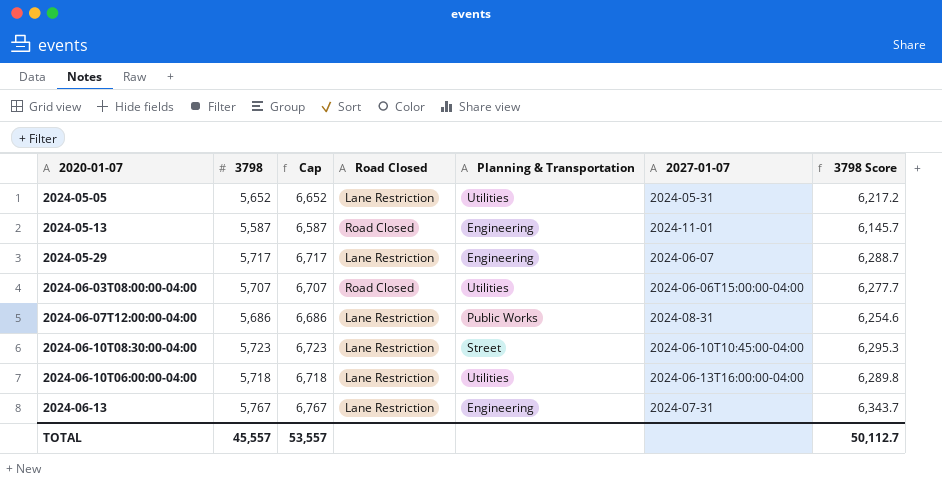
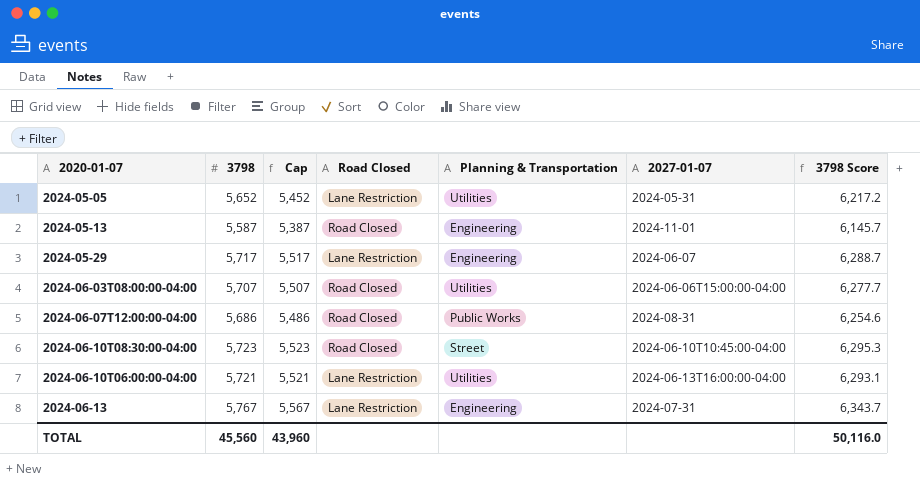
column Cap | formula: [3798] + 1000 -> [3798] - 200
2024-06-07T12:00:00-04:00 | Road Closed: Lane Restriction -> Road Closed
2024-06-10T08:30:00-04:00 | Road Closed: Lane Restriction -> Road Closed
2024-06-10T06:00:00-04:00 | 3798: 5,718 -> 5,721
2024-06-10T06:00:00-04:00 | 3798 Score: 6,289.8 -> 6,293.1
TOTAL | 3798: 45,557 -> 45,560
TOTAL | Cap: 53,557 -> 43,960
TOTAL | 3798 Score: 50,112.7 -> 50,116.0

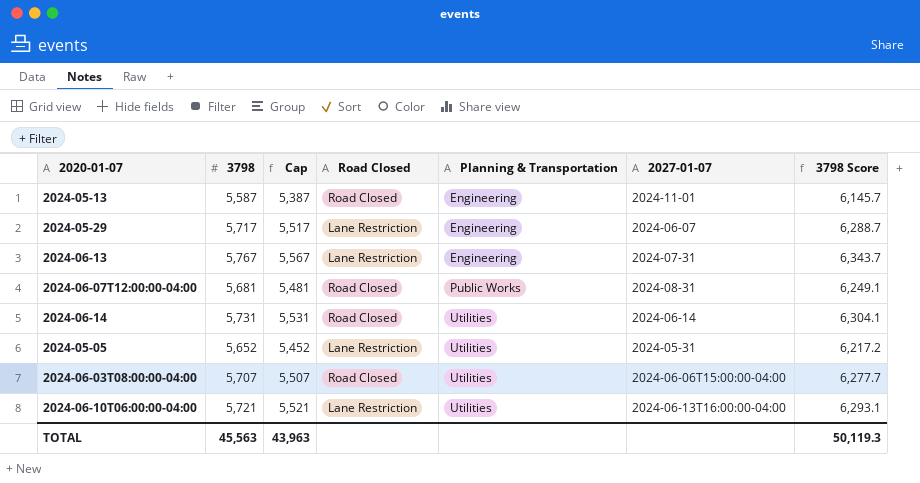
row order: none -> Planning & Transportation ascending
row 2024-06-10T08:30:00-04:00: 5,723 | 5,523 | Road Closed | Street | 2024-06-10T10:45:00-04:00 | 6,295.3 -> none
2024-06-07T12:00:00-04:00 | 3798: 5,686 -> 5,681
2024-06-07T12:00:00-04:00 | Cap: 5,486 -> 5,481
2024-06-07T12:00:00-04:00 | 3798 Score: 6,254.6 -> 6,249.1
row 2024-06-14: none -> 5,731 | 5,531 | Road Closed | Utilities | 2024-06-14 | 6,304.1
TOTAL | 3798: 45,560 -> 45,563
TOTAL | Cap: 43,960 -> 43,963
TOTAL | 3798 Score: 50,116.0 -> 50,119.3

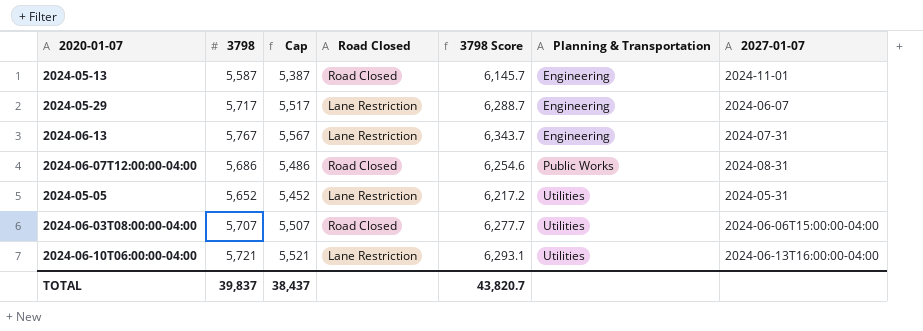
column 3798 Score | position: 7 -> 5
row 2024-06-14: 5,731 | 5,531 | Road Closed | Utilities | 2024-06-14 | 6,304.1 -> none
2024-06-07T12:00:00-04:00 | 3798: 5,681 -> 5,686
2024-06-07T12:00:00-04:00 | Cap: 5,481 -> 5,486
2024-06-07T12:00:00-04:00 | 3798 Score: 6,249.1 -> 6,254.6
TOTAL | 3798: 45,563 -> 39,837
TOTAL | Cap: 43,963 -> 38,437
TOTAL | 3798 Score: 50,119.3 -> 43,820.7

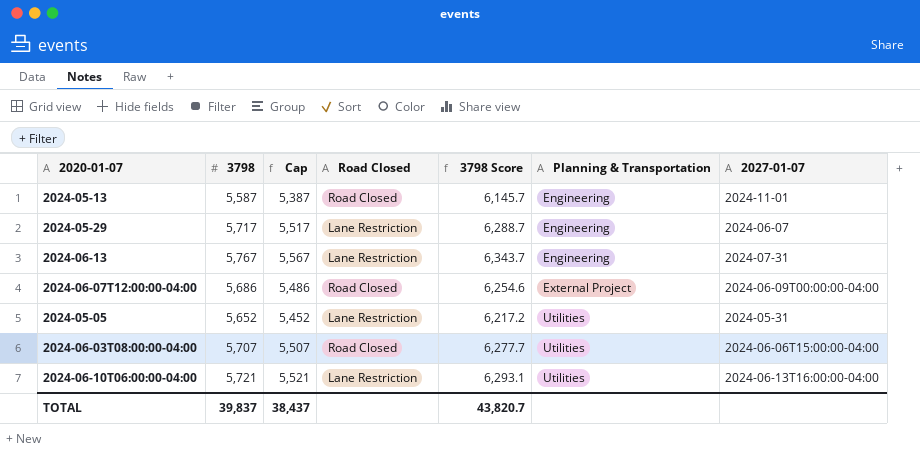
2024-06-07T12:00:00-04:00 | Planning & Transportation: Public Works -> External Project
2024-06-07T12:00:00-04:00 | 2027-01-07: 2024-08-31 -> 2024-06-09T00:00:00-04:00

